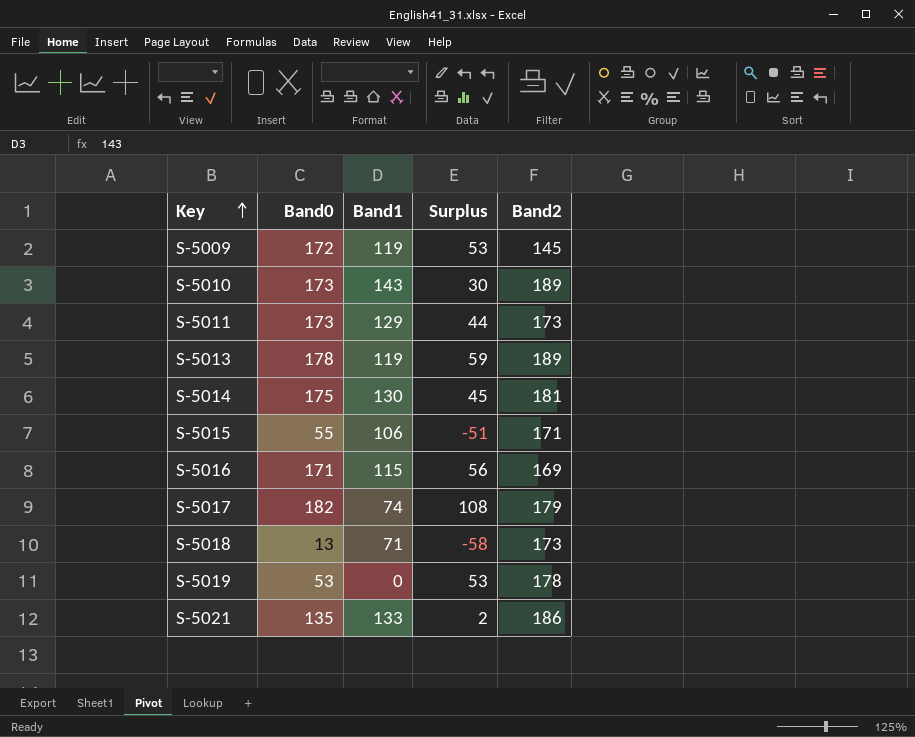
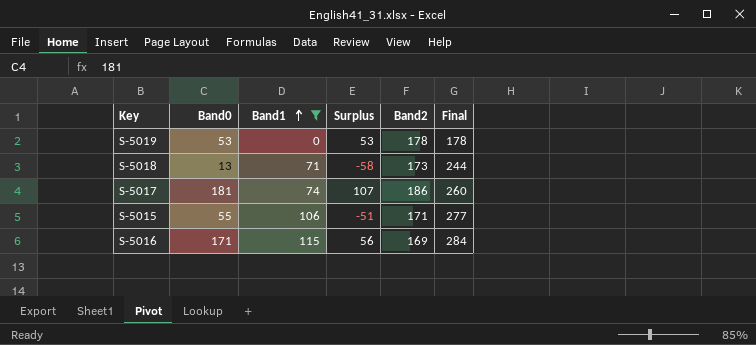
filter: none -> Band1 <= 115
row order: Key ascending -> Band1 ascending
column Final | formula: none -> [Band1] + [Band2]
S-5017 | Band0: 182 -> 181
S-5017 | Surplus: 108 -> 107
S-5017 | Band2: 179 -> 186

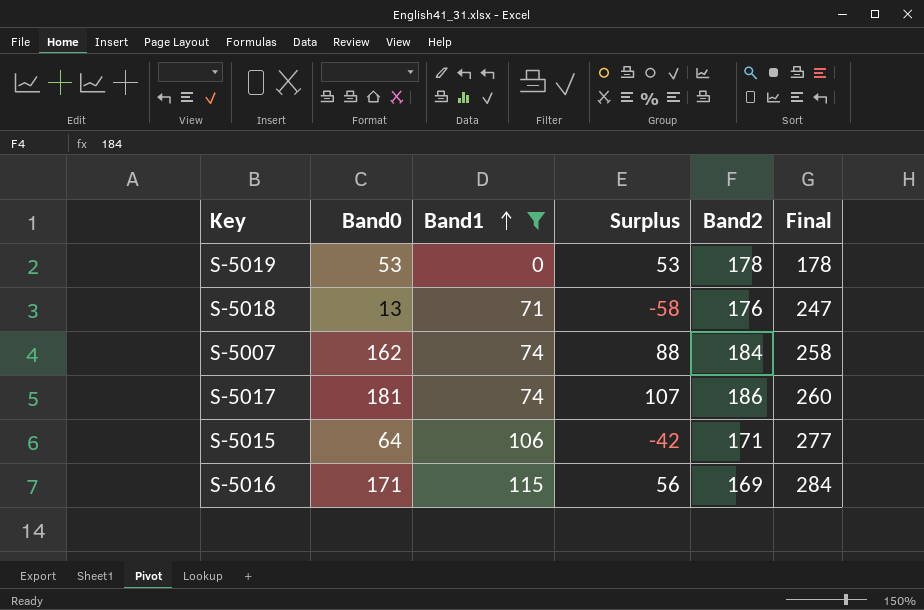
S-5018 | Band2: 173 -> 176
S-5018 | Final: 244 -> 247
row S-5007: none -> 162 | 74 | 88 | 184 | 258
S-5015 | Band0: 55 -> 64
S-5015 | Surplus: -51 -> -42

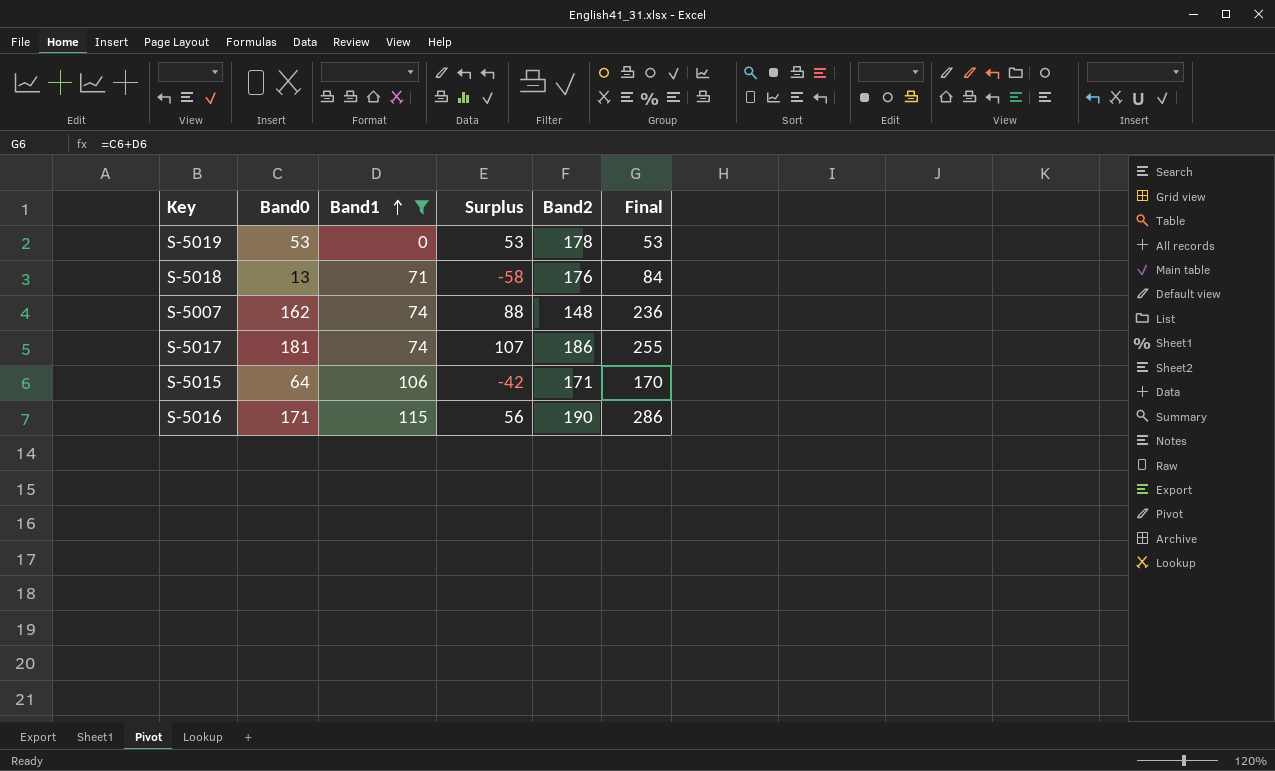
column Final | formula: [Band1] + [Band2] -> [Band0] + [Band1]
S-5007 | Band2: 184 -> 148
S-5016 | Band2: 169 -> 190

